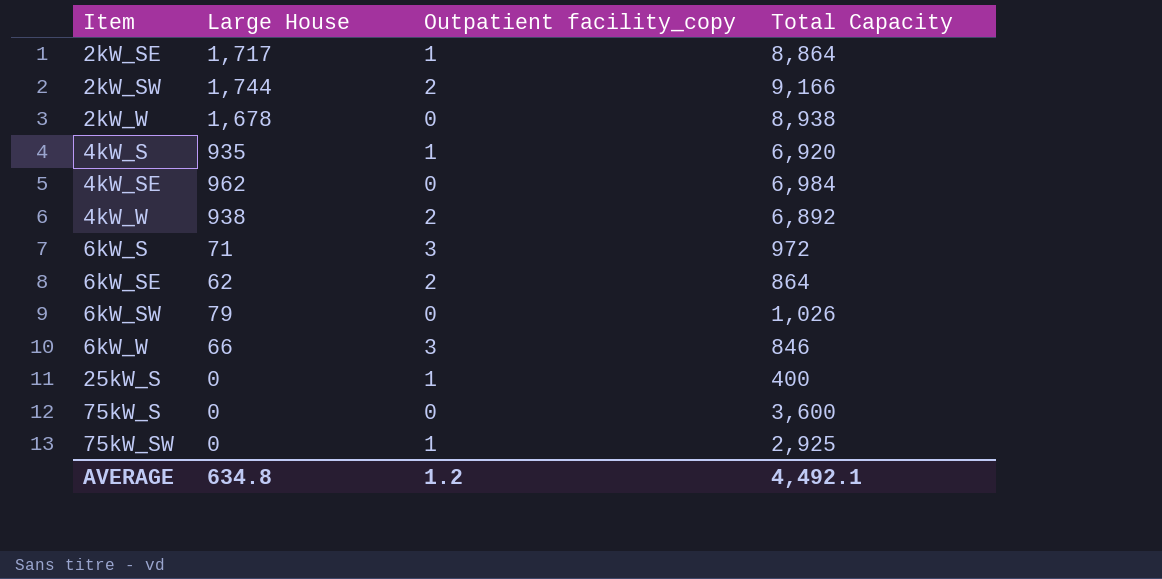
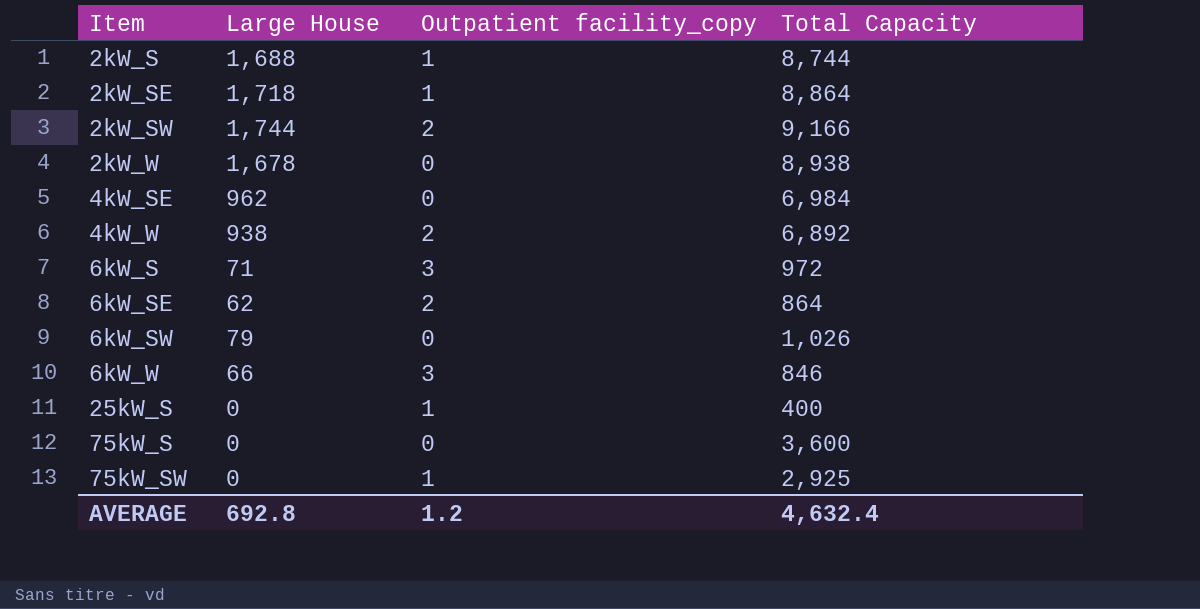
row 4kW_S: 935 | 1 | 6,920 -> none
row 2kW_S: none -> 1,688 | 1 | 8,744
2kW_SE | Large House: 1,717 -> 1,718
AVERAGE | Large House: 634.8 -> 692.8
AVERAGE | Total Capacity: 4,492.1 -> 4,632.4

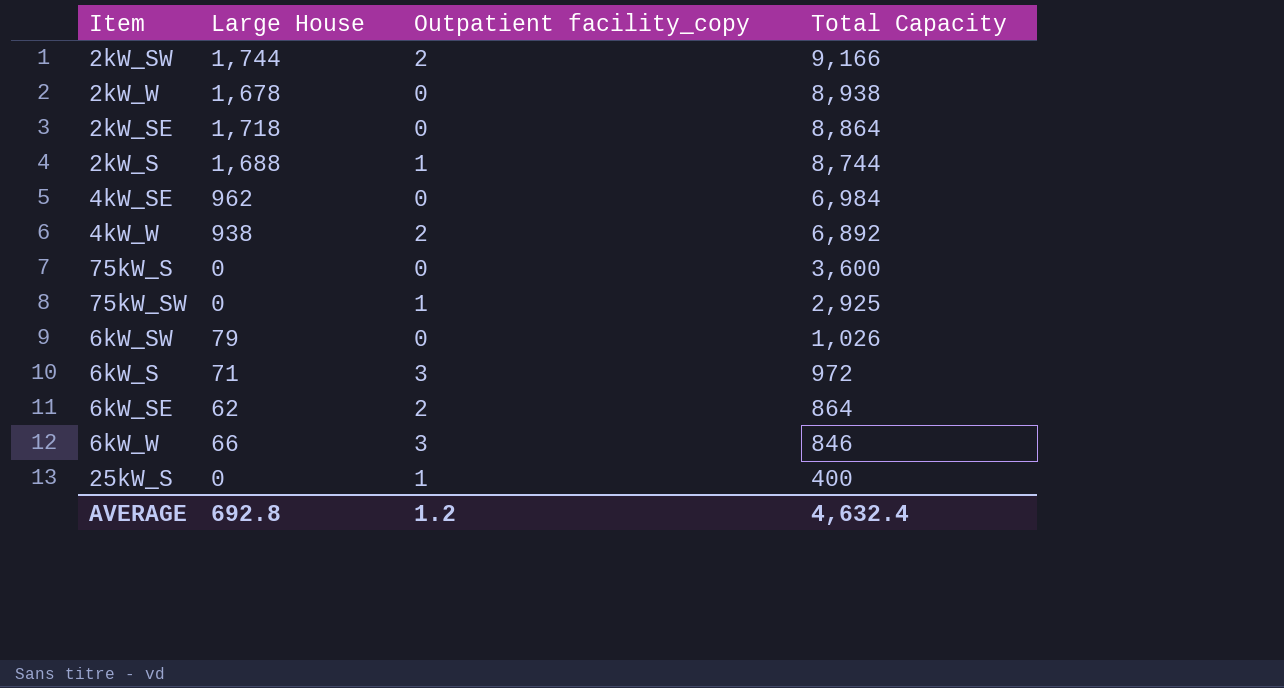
row order: Item ascending -> Total Capacity descending
2kW_SE | Outpatient facility_copy: 1 -> 0

